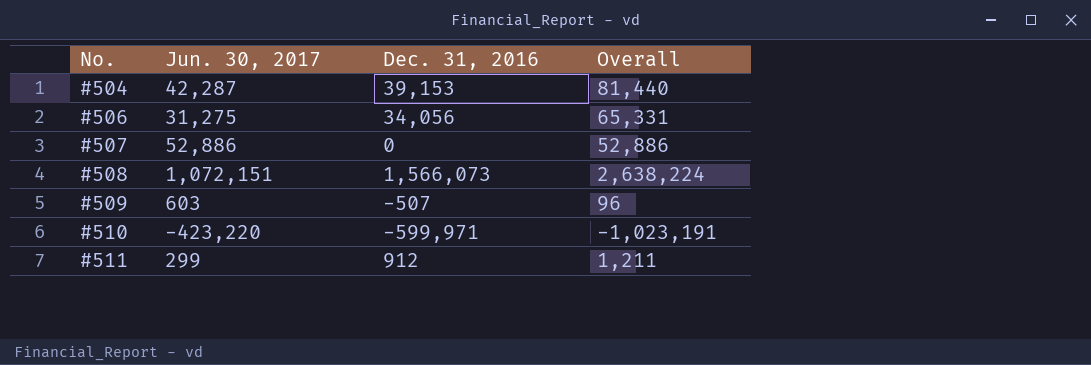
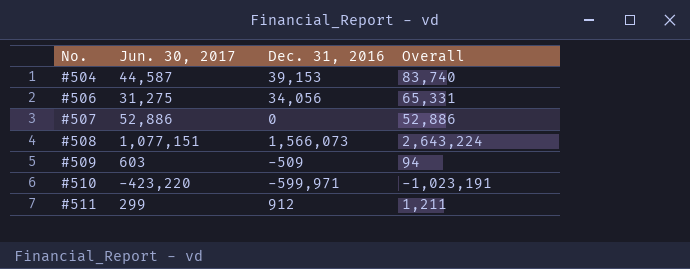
#504 | Jun. 30, 2017: 42,287 -> 44,587
#504 | Overall: 81,440 -> 83,740
#508 | Jun. 30, 2017: 1,072,151 -> 1,077,151
#508 | Overall: 2,638,224 -> 2,643,224
#509 | Dec. 31, 2016: -507 -> -509
#509 | Overall: 96 -> 94

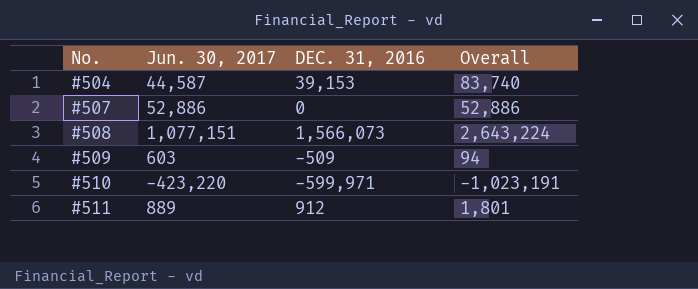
column name: Dec. 31, 2016 -> DEC. 31, 2016
row #506: 31,275 | 34,056 | 65,331 -> none
#511 | Jun. 30, 2017: 299 -> 889
#511 | Overall: 1,211 -> 1,801

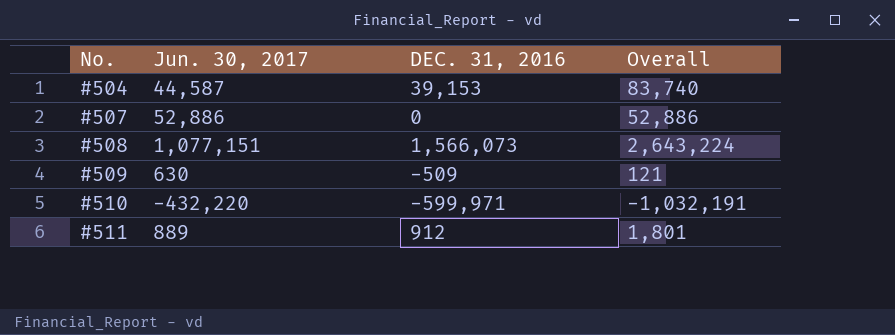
#509 | Jun. 30, 2017: 603 -> 630
#509 | Overall: 94 -> 121
#510 | Jun. 30, 2017: -423,220 -> -432,220
#510 | Overall: -1,023,191 -> -1,032,191

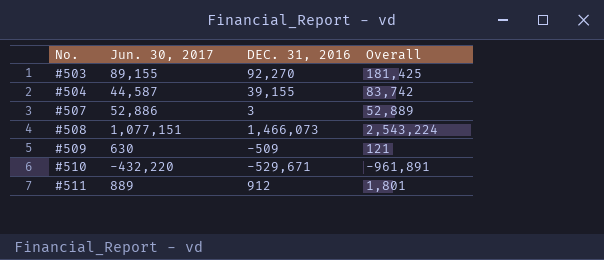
row #503: none -> 89,155 | 92,270 | 181,425
#504 | DEC. 31, 2016: 39,153 -> 39,155
#504 | Overall: 83,740 -> 83,742
#507 | DEC. 31, 2016: 0 -> 3
#507 | Overall: 52,886 -> 52,889
#508 | DEC. 31, 2016: 1,566,073 -> 1,466,073
#508 | Overall: 2,643,224 -> 2,543,224
#510 | DEC. 31, 2016: -599,971 -> -529,671
#510 | Overall: -1,032,191 -> -961,891

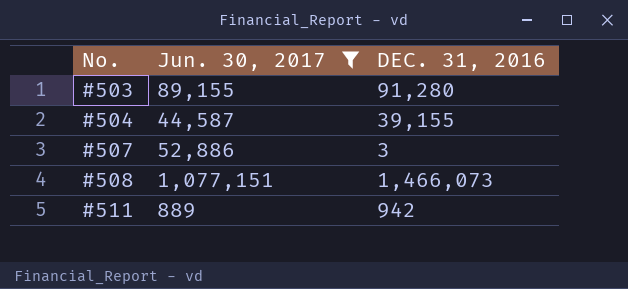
filter: none -> Jun. 30, 2017 >= 889
column Overall | formula: [Jun. 30, 2017] + [DEC. 31, 2016] -> none
#503 | DEC. 31, 2016: 92,270 -> 91,280
#511 | DEC. 31, 2016: 912 -> 942

